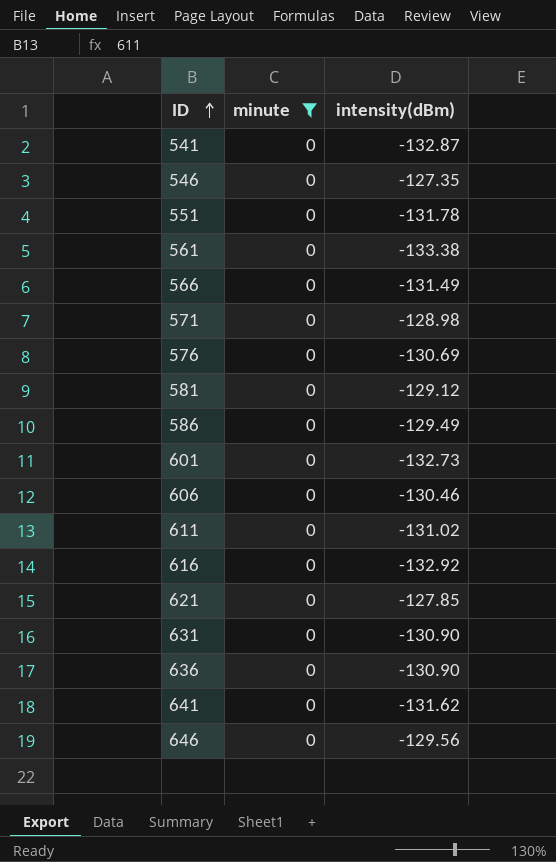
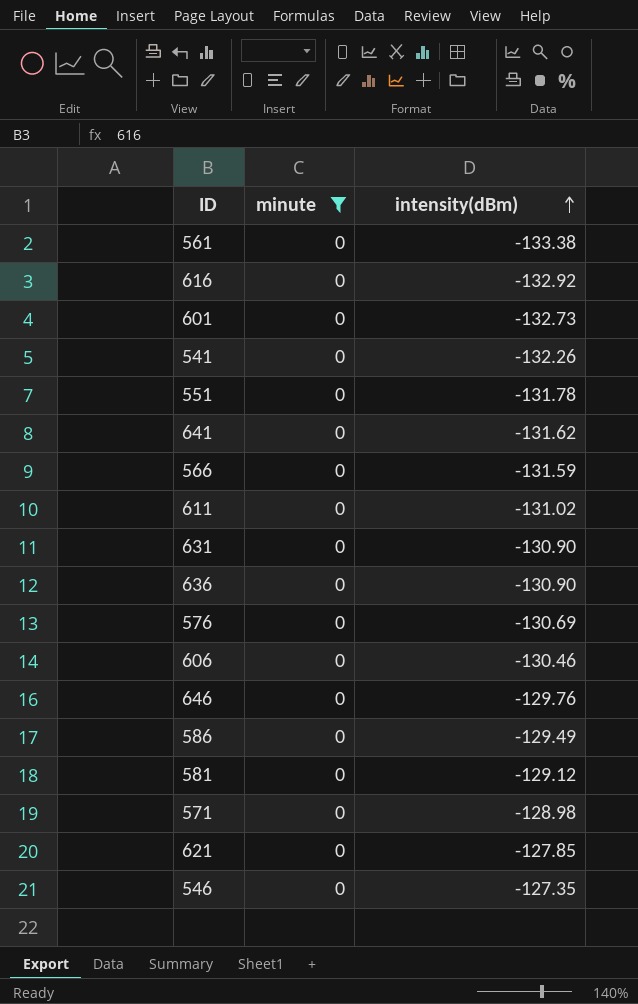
row order: ID ascending -> intensity(dBm) ascending
541 | intensity(dBm): -132.87 -> -132.26
566 | intensity(dBm): -131.49 -> -131.59
646 | intensity(dBm): -129.56 -> -129.76

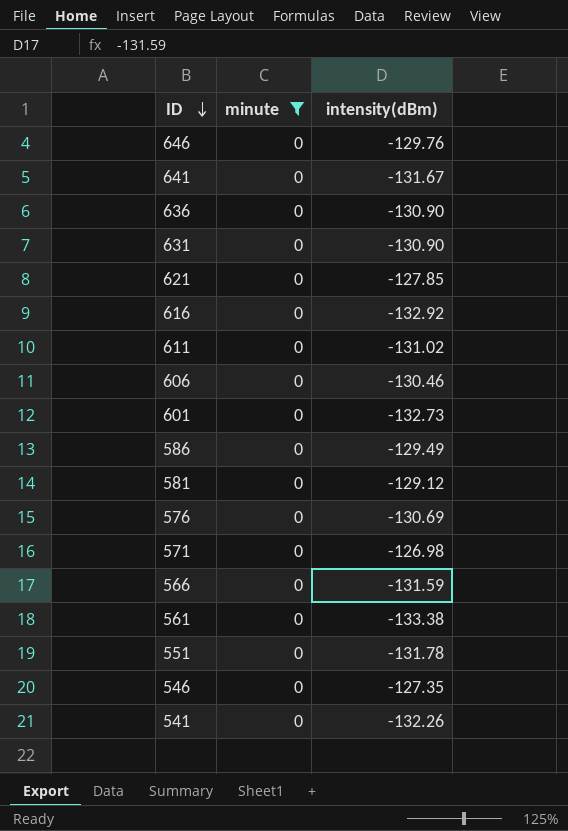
row order: intensity(dBm) ascending -> ID descending
641 | intensity(dBm): -131.62 -> -131.67
571 | intensity(dBm): -128.98 -> -126.98

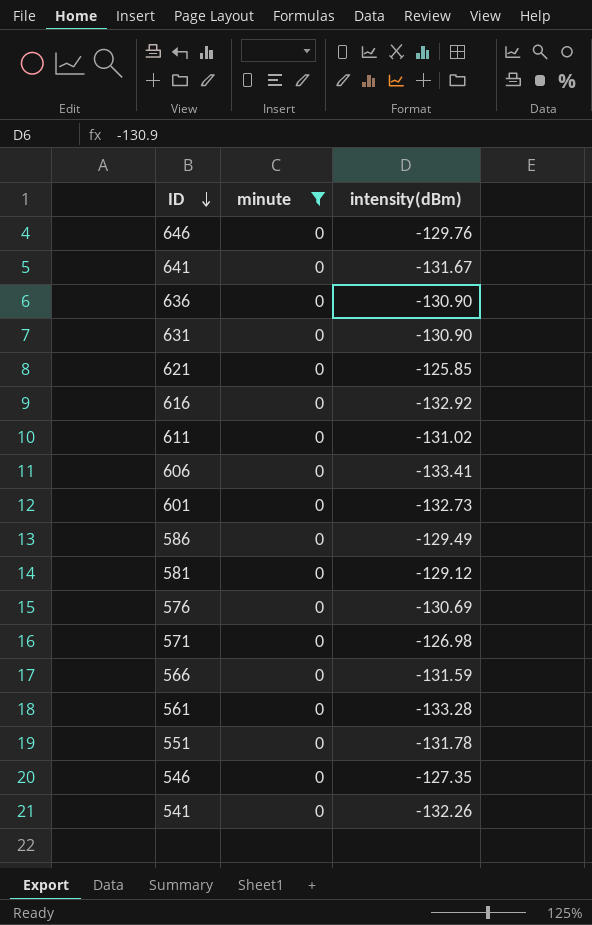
621 | intensity(dBm): -127.85 -> -125.85
606 | intensity(dBm): -130.46 -> -133.41
561 | intensity(dBm): -133.38 -> -133.28

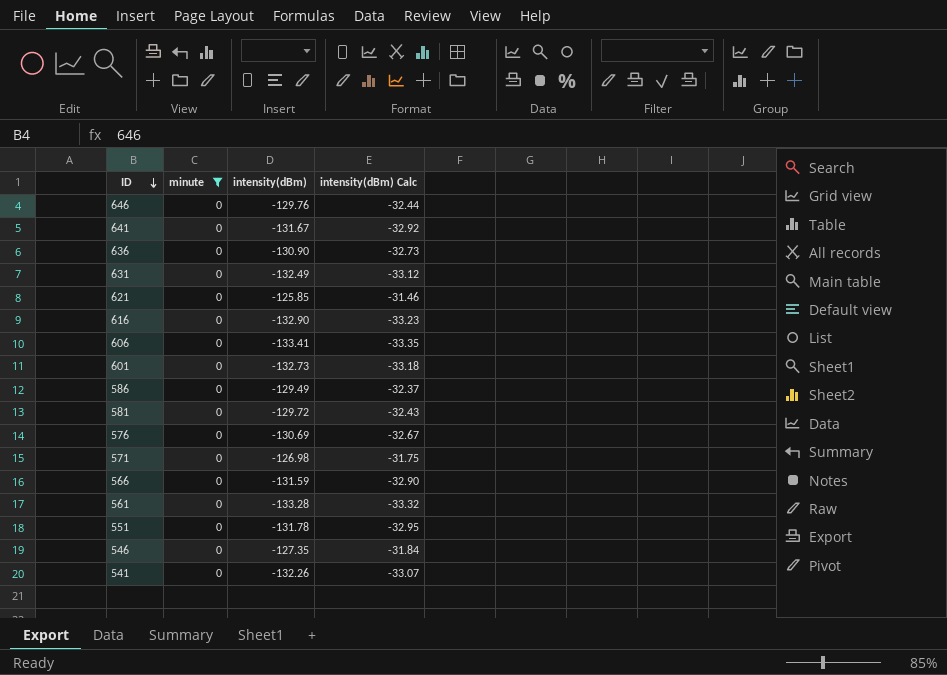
column intensity(dBm) Calc | formula: none -> [intensity(dBm)] * 0.25
row 611: 0 | -131.02 -> none
631 | intensity(dBm): -130.90 -> -132.49
616 | intensity(dBm): -132.92 -> -132.90
581 | intensity(dBm): -129.12 -> -129.72

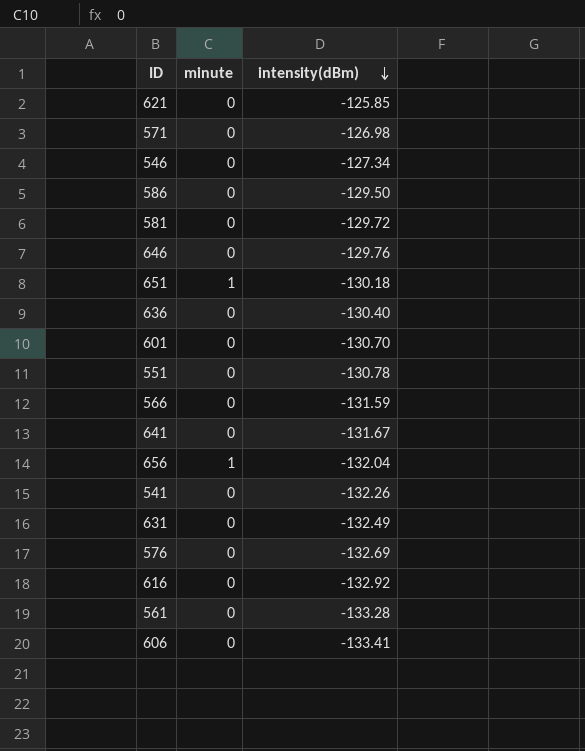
filter: minute = 0 -> none
row order: ID descending -> intensity(dBm) descending
column intensity(dBm) Calc | formula: [intensity(dBm)] * 0.25 -> none
546 | intensity(dBm): -127.35 -> -127.34
586 | intensity(dBm): -129.49 -> -129.50
636 | intensity(dBm): -130.90 -> -130.40
601 | intensity(dBm): -132.73 -> -130.70
551 | intensity(dBm): -131.78 -> -130.78
576 | intensity(dBm): -130.69 -> -132.69
616 | intensity(dBm): -132.90 -> -132.92

